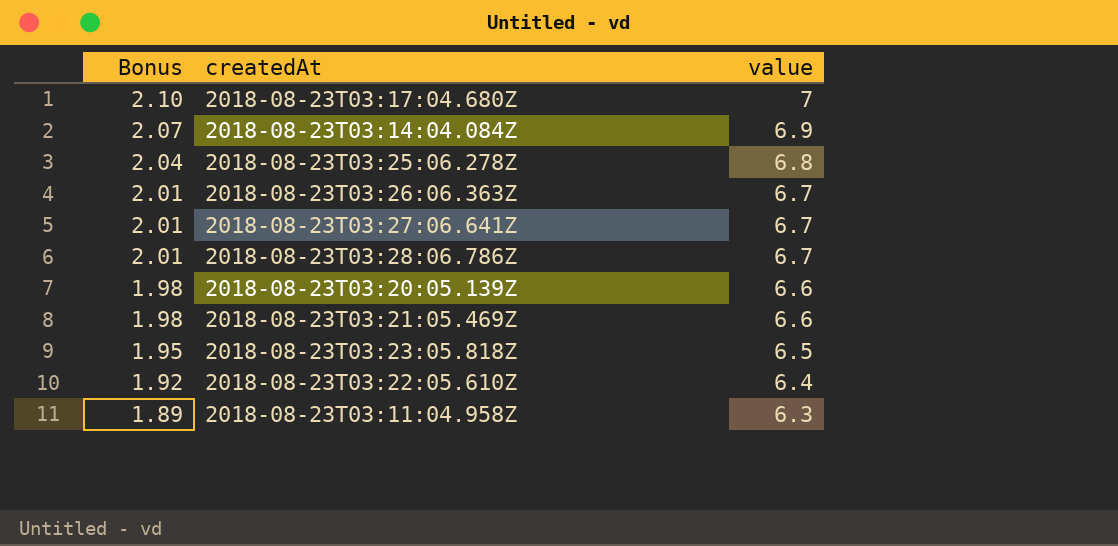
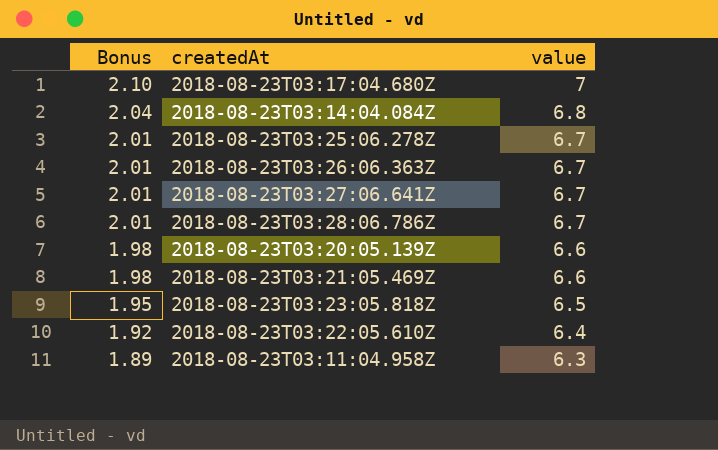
2018-08-23T03:14:04.084Z | Bonus: 2.07 -> 2.04
2018-08-23T03:14:04.084Z | value: 6.9 -> 6.8
2018-08-23T03:25:06.278Z | Bonus: 2.04 -> 2.01
2018-08-23T03:25:06.278Z | value: 6.8 -> 6.7

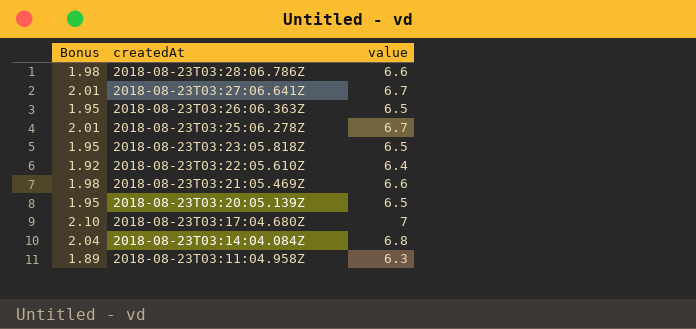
row order: Bonus descending -> createdAt descending
2018-08-23T03:28:06.786Z | Bonus: 2.01 -> 1.98
2018-08-23T03:28:06.786Z | value: 6.7 -> 6.6
2018-08-23T03:26:06.363Z | Bonus: 2.01 -> 1.95
2018-08-23T03:26:06.363Z | value: 6.7 -> 6.5
2018-08-23T03:20:05.139Z | Bonus: 1.98 -> 1.95
2018-08-23T03:20:05.139Z | value: 6.6 -> 6.5

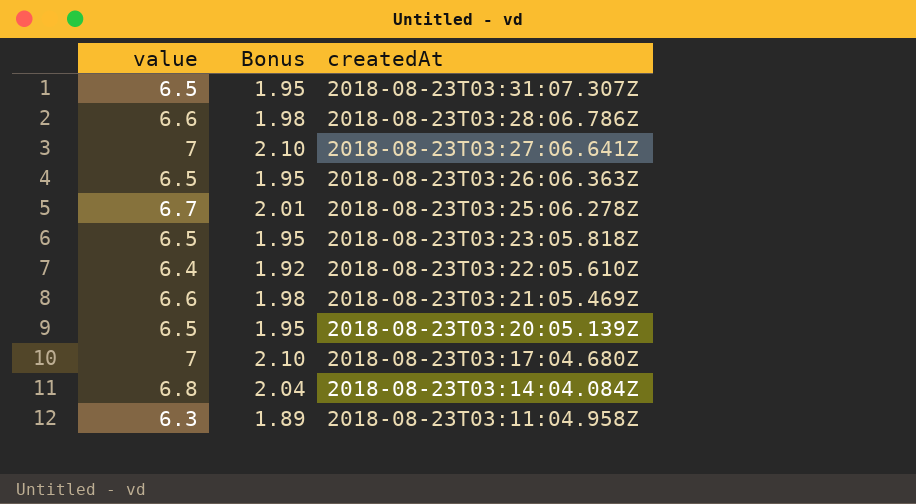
column value | position: 3 -> 1
row 2018-08-23T03:31:07.307Z: none -> 6.5 | 1.95
2018-08-23T03:27:06.641Z | value: 6.7 -> 7
2018-08-23T03:27:06.641Z | Bonus: 2.01 -> 2.10

